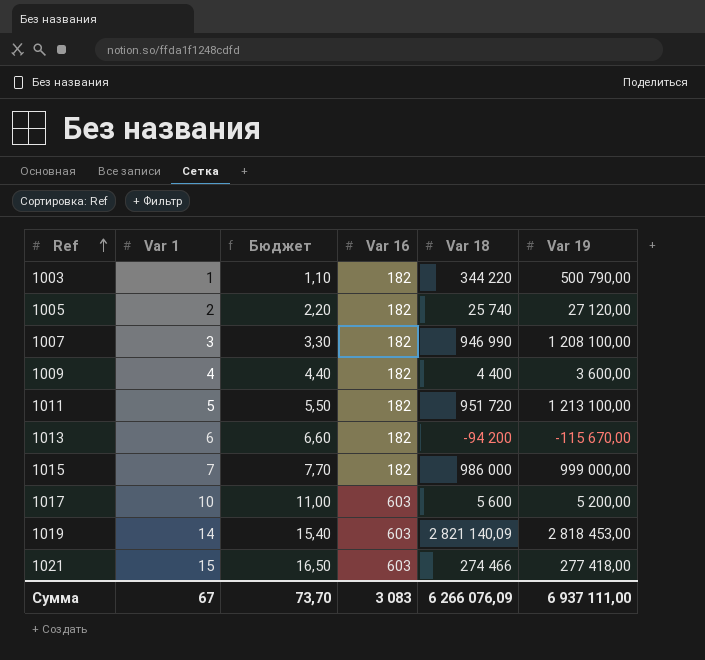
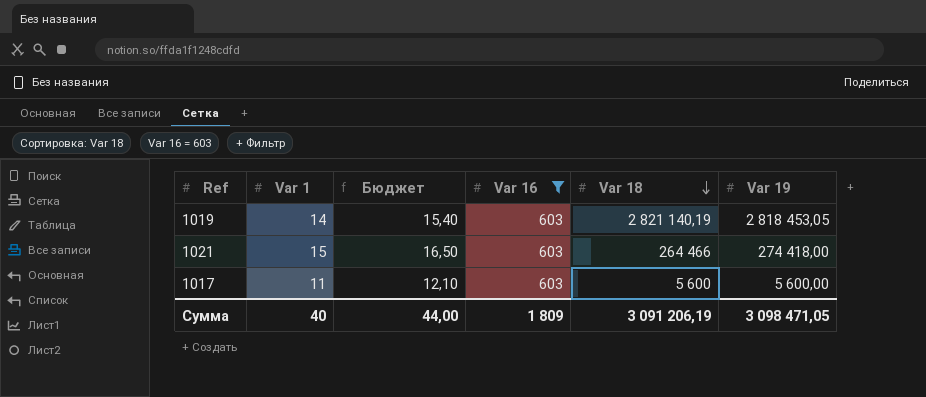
filter: none -> Var 16 = 603
row order: Ref ascending -> Var 18 descending
1019 | Var 18: 2 821 140,09 -> 2 821 140,19
1019 | Var 19: 2 818 453,00 -> 2 818 453,05
1021 | Var 18: 274 466 -> 264 466
1021 | Var 19: 277 418,00 -> 274 418,00
1017 | Var 1: 10 -> 11
1017 | Бюджет: 11,00 -> 12,10
1017 | Var 19: 5 200,00 -> 5 600,00
Сумма | Var 1: 67 -> 40
Сумма | Бюджет: 73,70 -> 44,00
Сумма | Var 16: 3 083 -> 1 809
Сумма | Var 18: 6 266 076,09 -> 3 091 206,19
Сумма | Var 19: 6 937 111,00 -> 3 098 471,05

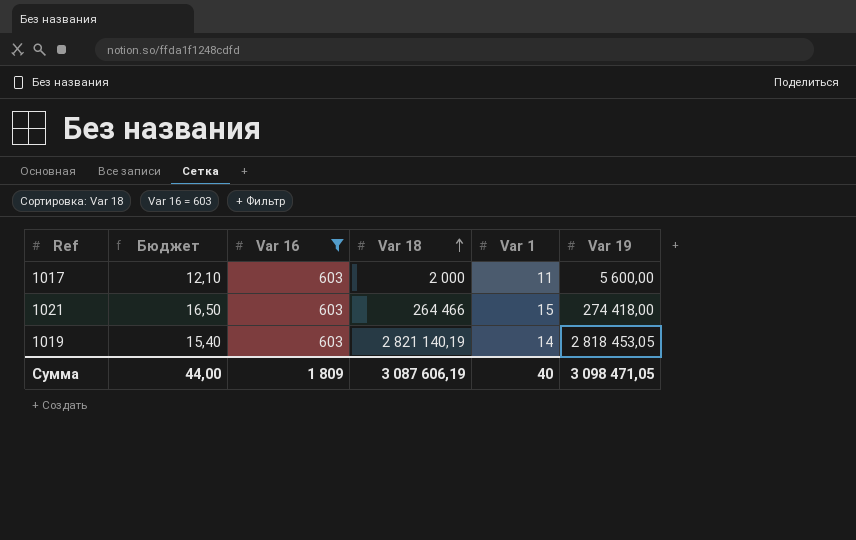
row order: Var 18 descending -> Var 18 ascending
column Var 1 | position: 2 -> 5
1017 | Var 18: 5 600 -> 2 000
Сумма | Var 18: 3 091 206,19 -> 3 087 606,19

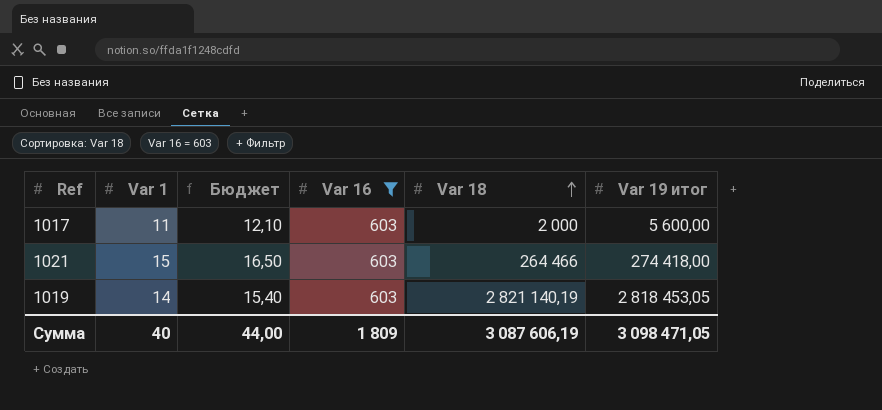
column Var 1 | position: 5 -> 2
column name: Var 19 -> Var 19 итог

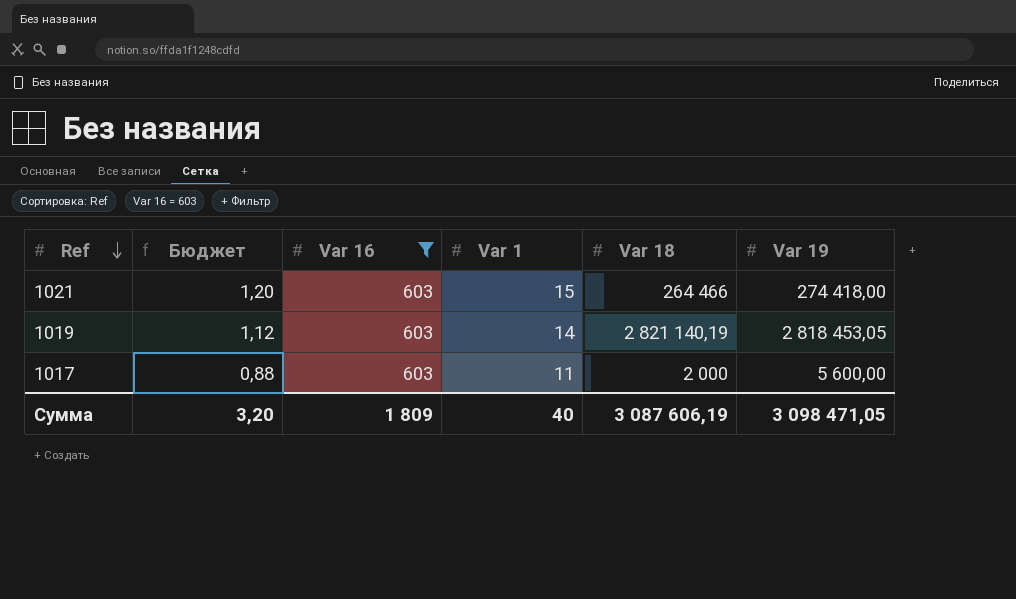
row order: Var 18 ascending -> Ref descending
column Бюджет | formula: [Var 1] * 1,1 -> [Var 1] * 0,08
column Var 1 | position: 2 -> 4
column name: Var 19 итог -> Var 19
Сумма | Бюджет: 44,00 -> 3,20

